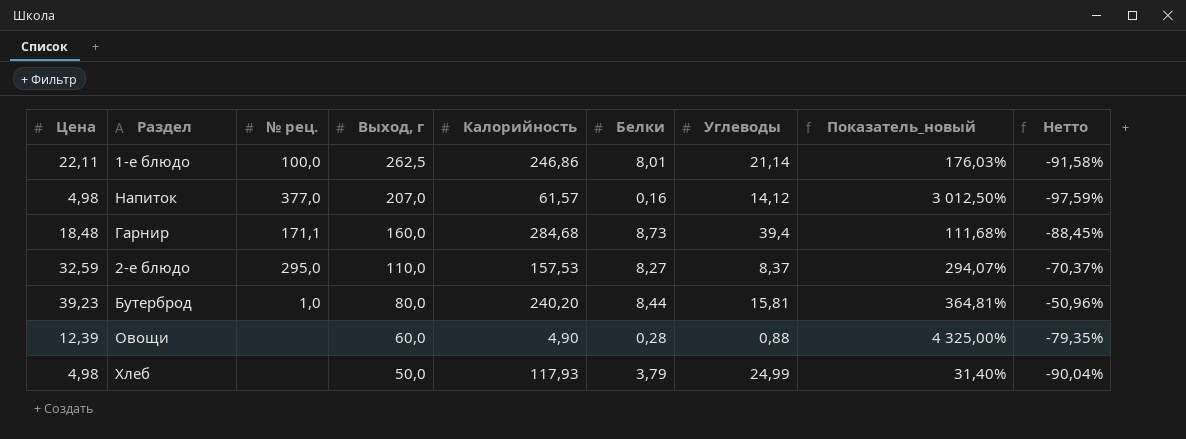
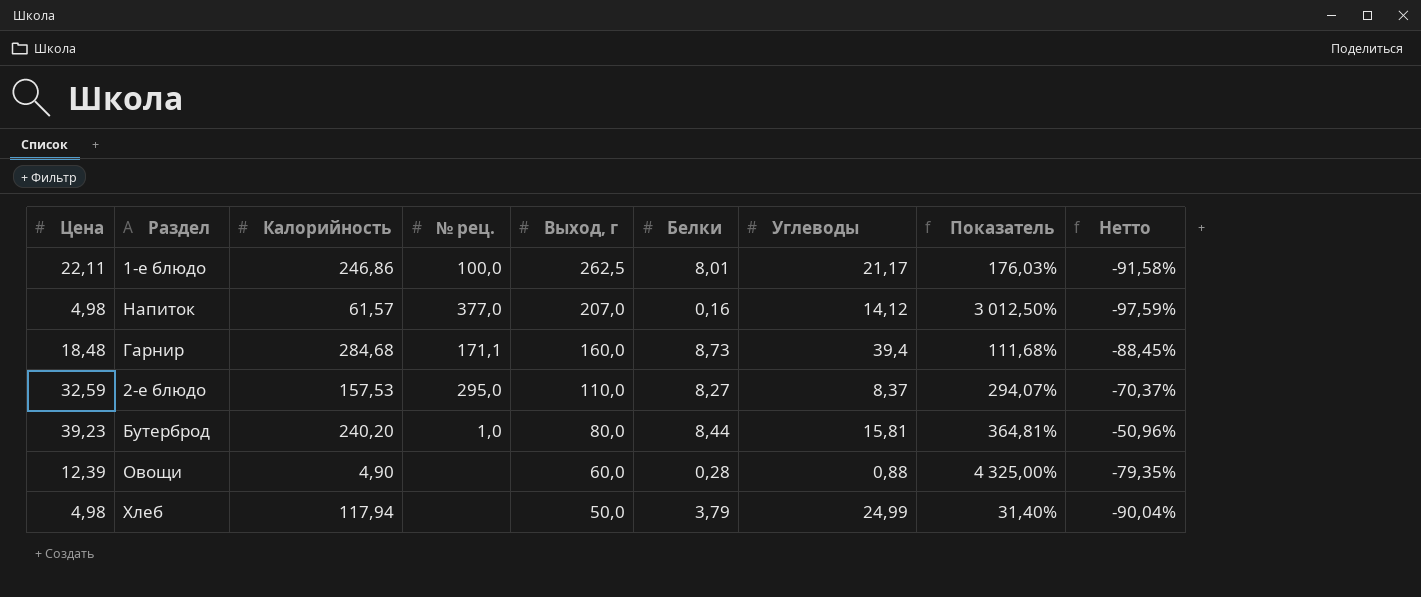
column Калорийность | position: 5 -> 3
column name: Показатель_новый -> Показатель
1-е блюдо | Углеводы: 21,14 -> 21,17
Хлеб | Калорийность: 117,93 -> 117,94

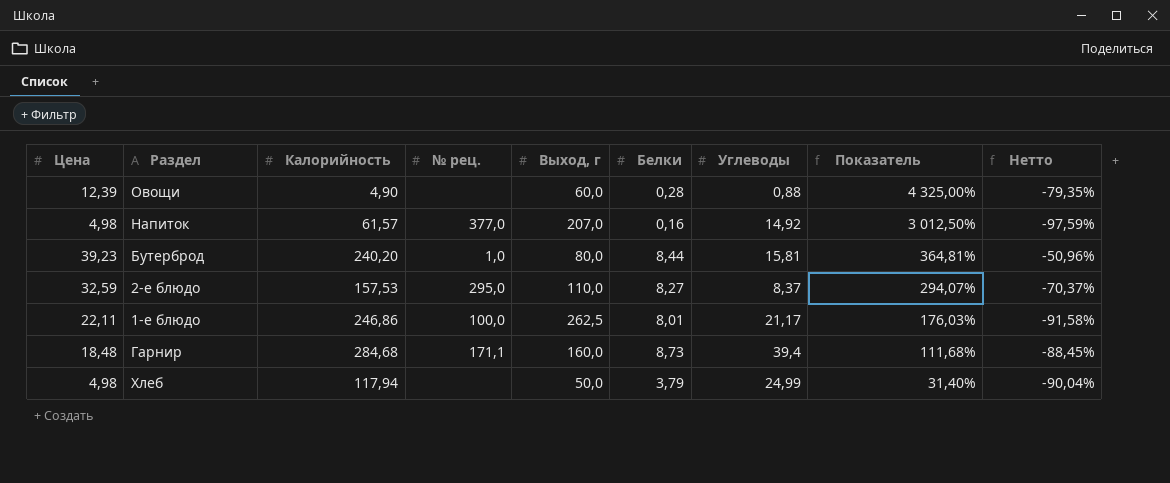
row order: Выход, г descending -> Показатель descending
Напиток | Углеводы: 14,12 -> 14,92

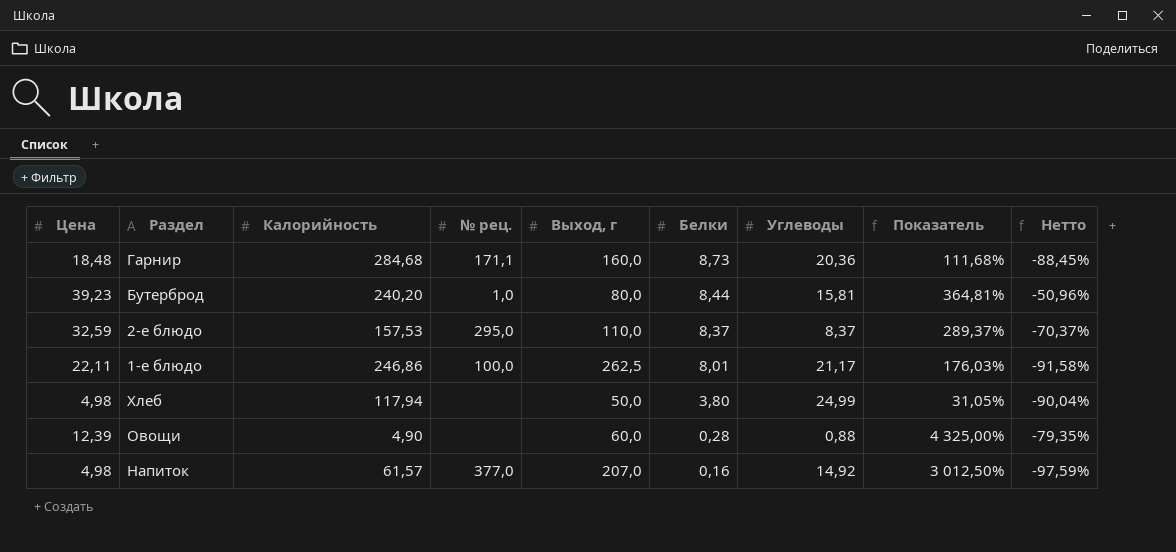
row order: Показатель descending -> Белки descending
Гарнир | Углеводы: 39,4 -> 20,36
2-е блюдо | Белки: 8,27 -> 8,37
2-е блюдо | Показатель: 294,07% -> 289,37%
Хлеб | Белки: 3,79 -> 3,80
Хлеб | Показатель: 31,40% -> 31,05%

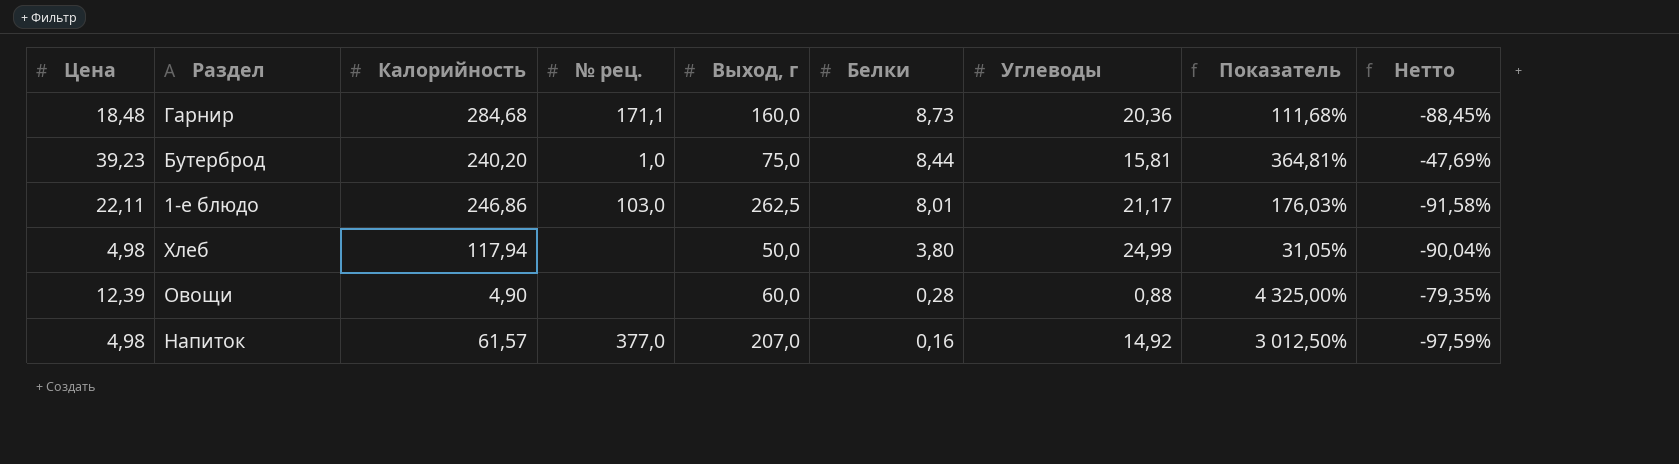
row 2-е блюдо: 32,59 | 157,53 | 295,0 | 110,0 | 8,37 | 8,37 | 289,37% | -70,37% -> none
Бутерброд | Выход, г: 80,0 -> 75,0
Бутерброд | Нетто: -50,96% -> -47,69%
1-е блюдо | № рец.: 100,0 -> 103,0

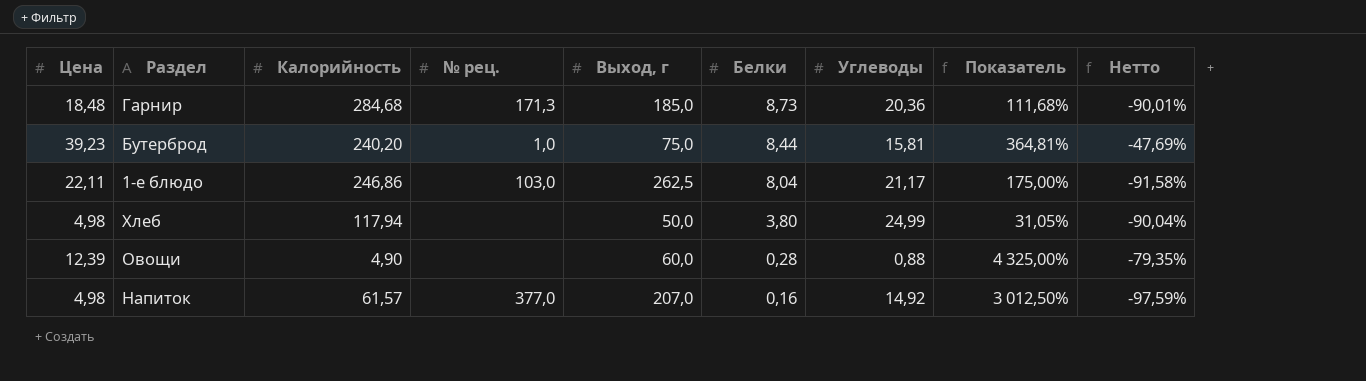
Гарнир | № рец.: 171,1 -> 171,3
Гарнир | Выход, г: 160,0 -> 185,0
Гарнир | Нетто: -88,45% -> -90,01%
1-е блюдо | Белки: 8,01 -> 8,04
1-е блюдо | Показатель: 176,03% -> 175,00%

